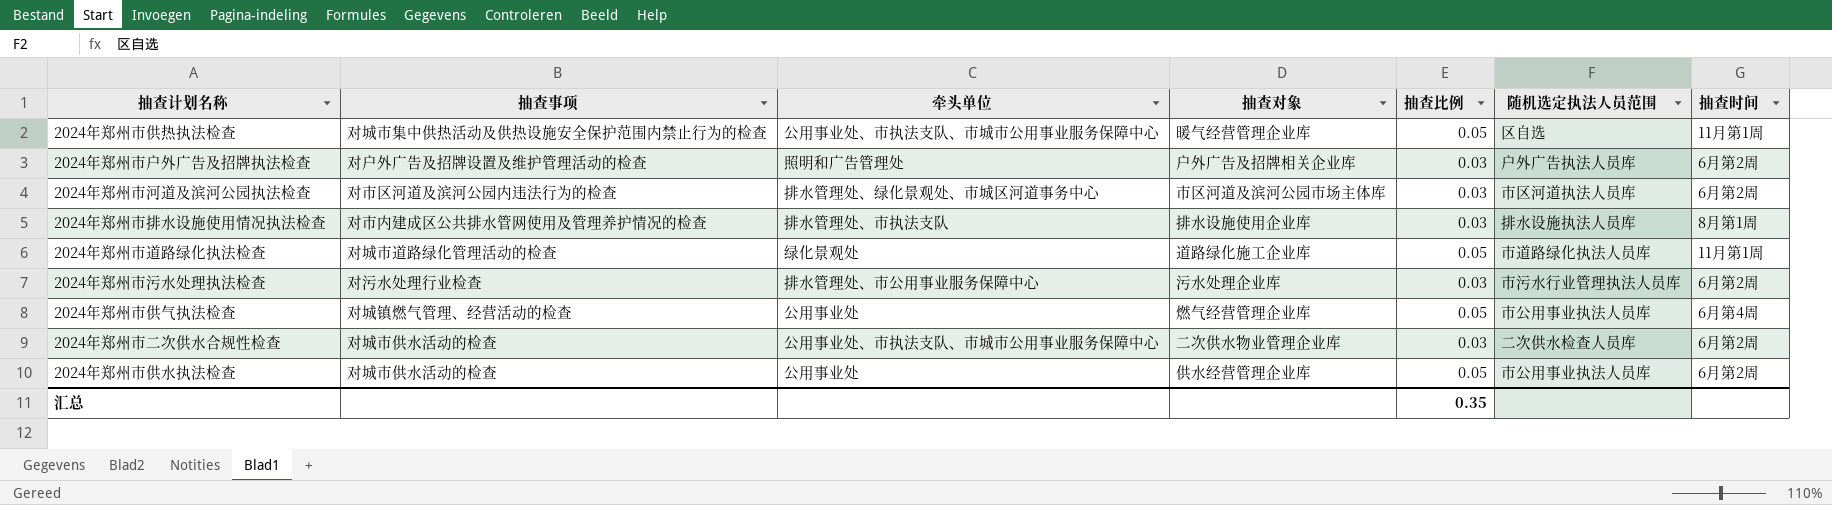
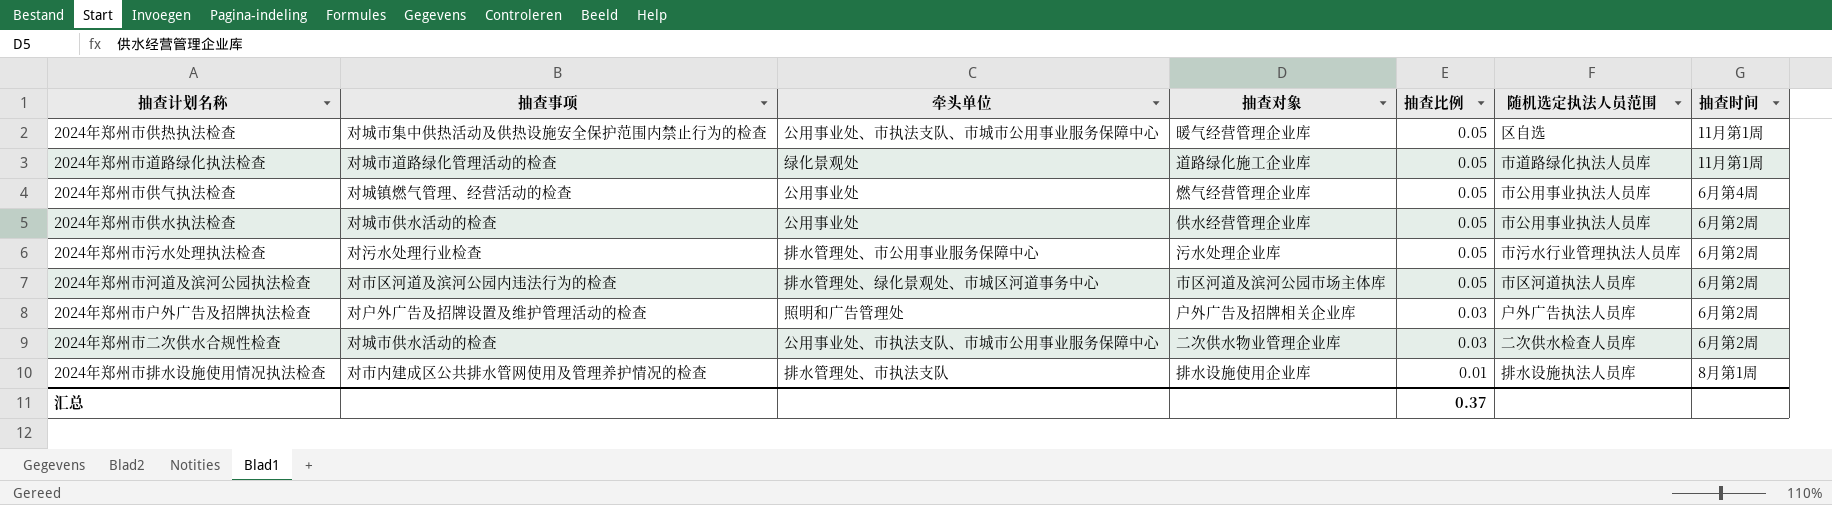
row order: none -> 抽查比例 descending
2024年郑州市污水处理执法检查 | 抽查比例: 0.03 -> 0.05
2024年郑州市河道及滨河公园执法检查 | 抽查比例: 0.03 -> 0.05
2024年郑州市排水设施使用情况执法检查 | 抽查比例: 0.03 -> 0.01
汇总 | 抽查比例: 0.35 -> 0.37

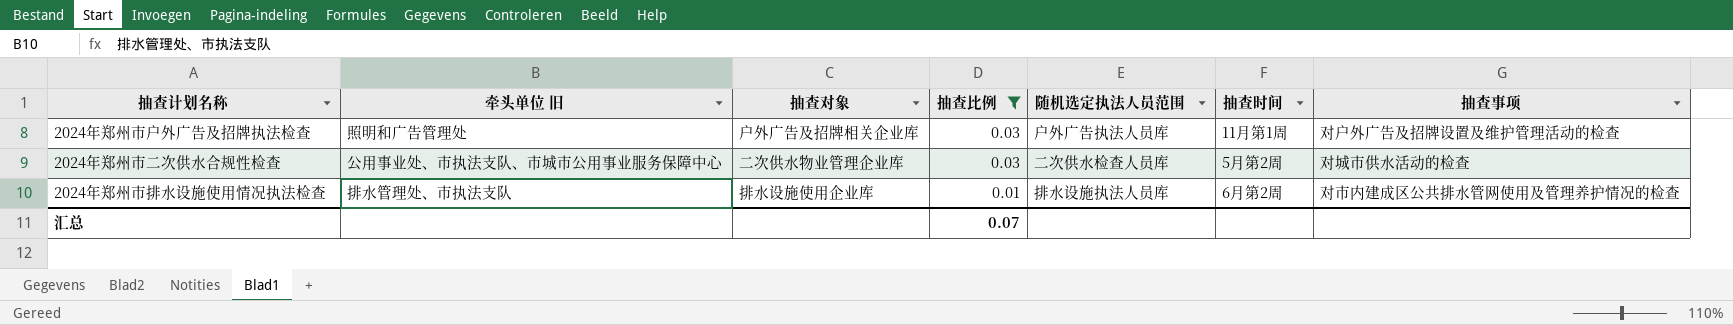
filter: none -> 抽查比例 != 0.05
column name: 牵头单位 -> 牵头单位 旧
column 抽查事项 | position: 2 -> 7
2024年郑州市户外广告及招牌执法检查 | 抽查时间: 6月第2周 -> 11月第1周
2024年郑州市二次供水合规性检查 | 抽查时间: 6月第2周 -> 5月第2周
2024年郑州市排水设施使用情况执法检查 | 抽查时间: 8月第1周 -> 6月第2周
汇总 | 抽查比例: 0.37 -> 0.07

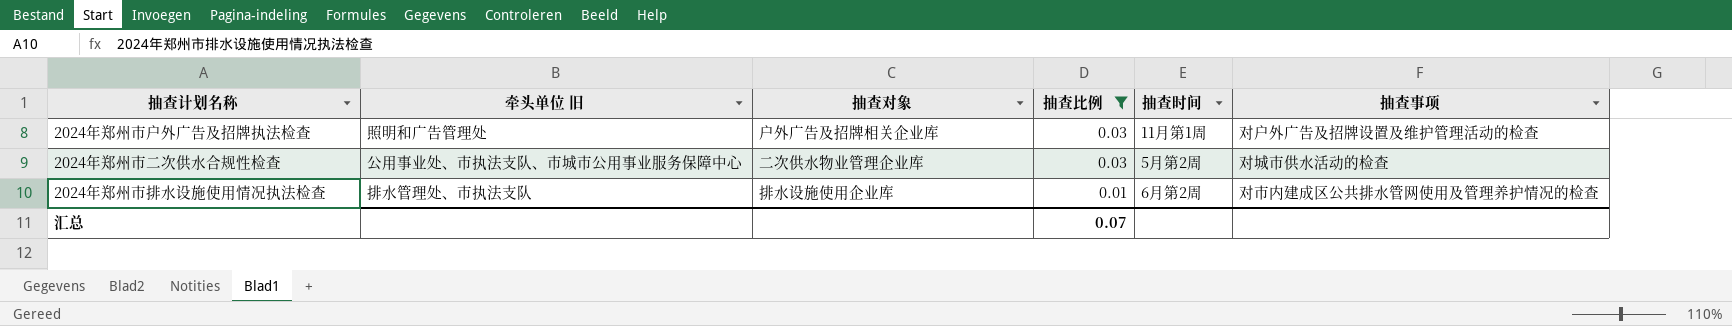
column 随机选定执法人员范围 | position: 5 -> none

